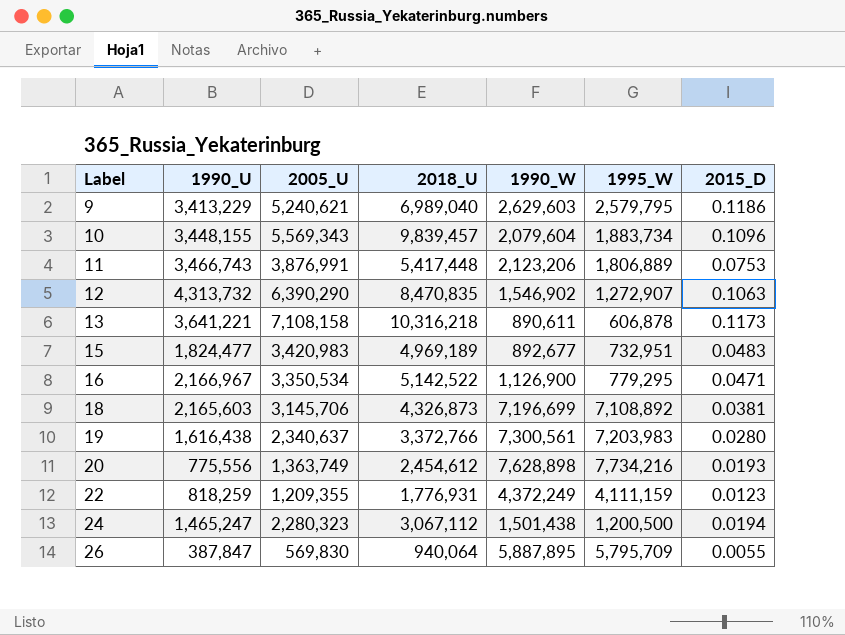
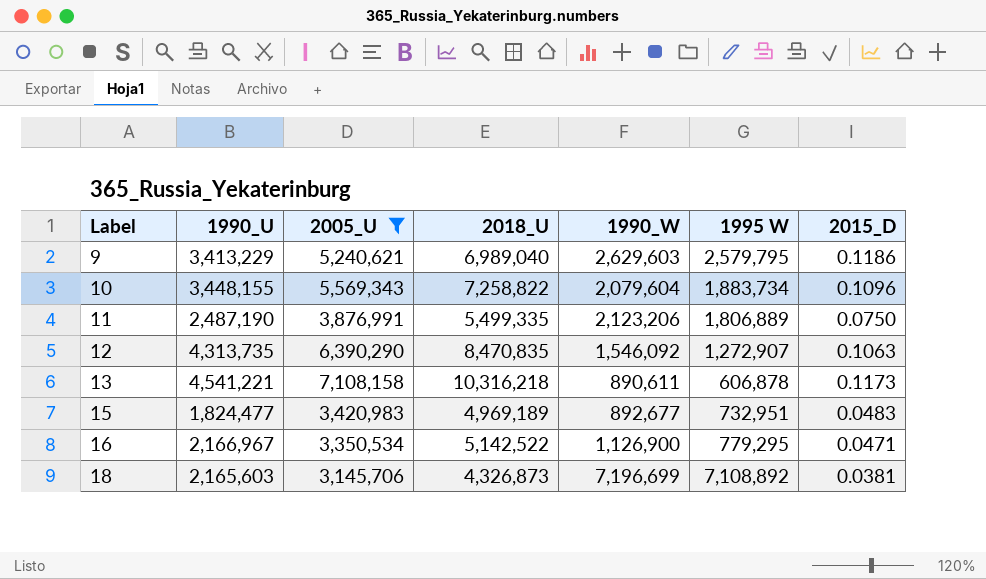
filter: none -> 2005_U >= 3,145,706
column name: 1995_W -> 1995 W
10 | 2018_U: 9,839,457 -> 7,258,822
11 | 1990_U: 3,466,743 -> 2,487,190
11 | 2018_U: 5,417,448 -> 5,499,335
11 | 2015_D: 0.0753 -> 0.0750
12 | 1990_U: 4,313,732 -> 4,313,735
12 | 1990_W: 1,546,902 -> 1,546,092
13 | 1990_U: 3,641,221 -> 4,541,221

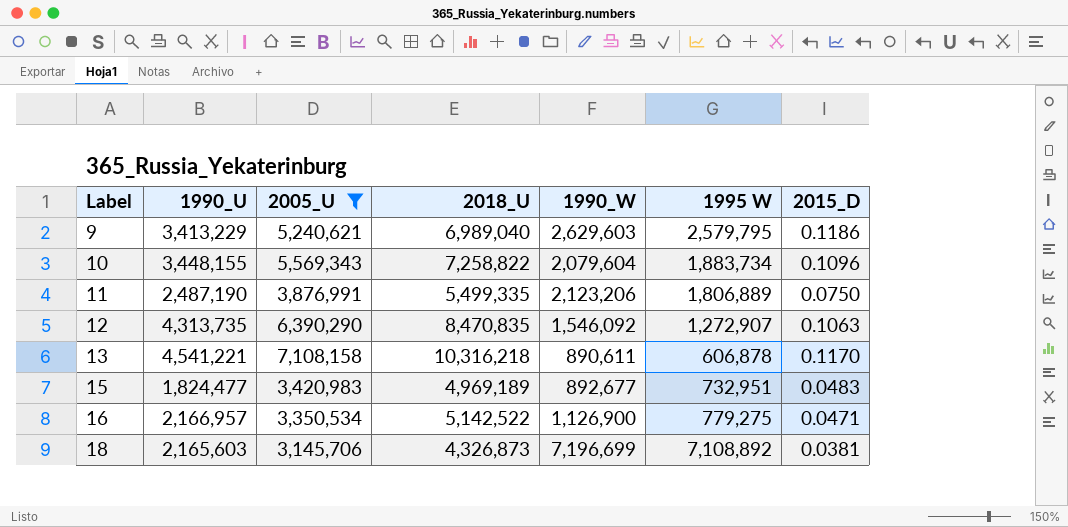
13 | 2015_D: 0.1173 -> 0.1170
16 | 1990_U: 2,166,967 -> 2,166,957
16 | 1995 W: 779,295 -> 779,275

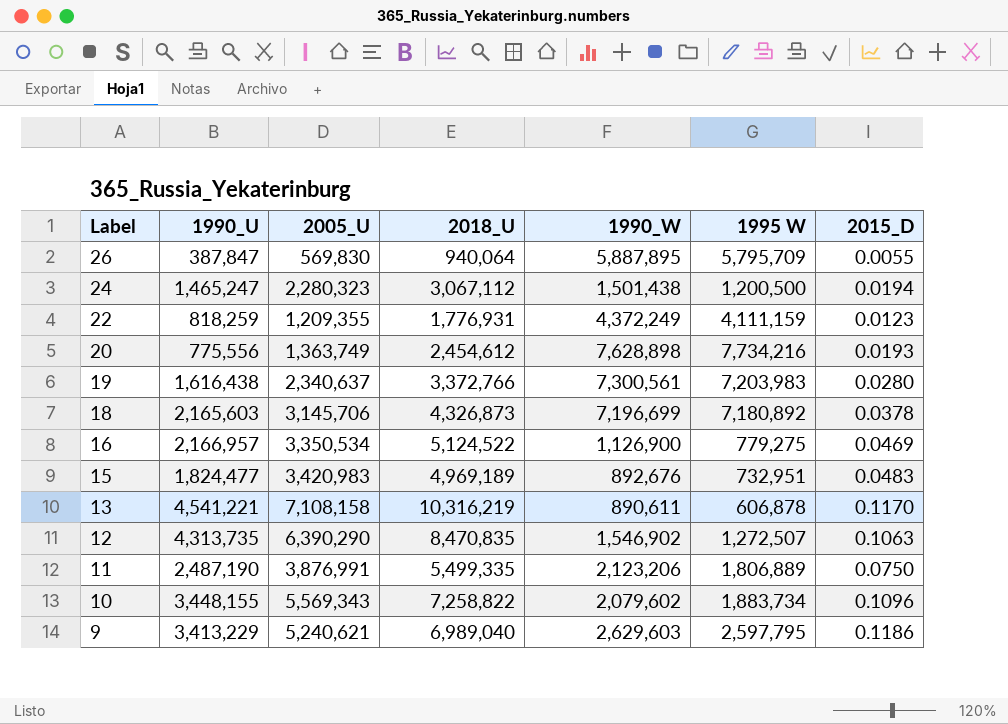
filter: 2005_U >= 3,145,706 -> none
row order: Label ascending -> Label descending
18 | 1995 W: 7,108,892 -> 7,180,892
18 | 2015_D: 0.0381 -> 0.0378
16 | 2018_U: 5,142,522 -> 5,124,522
16 | 2015_D: 0.0471 -> 0.0469
15 | 1990_W: 892,677 -> 892,676
13 | 2018_U: 10,316,218 -> 10,316,219
12 | 1990_W: 1,546,092 -> 1,546,902
12 | 1995 W: 1,272,907 -> 1,272,507
10 | 1990_W: 2,079,604 -> 2,079,602
9 | 1995 W: 2,579,795 -> 2,597,795

